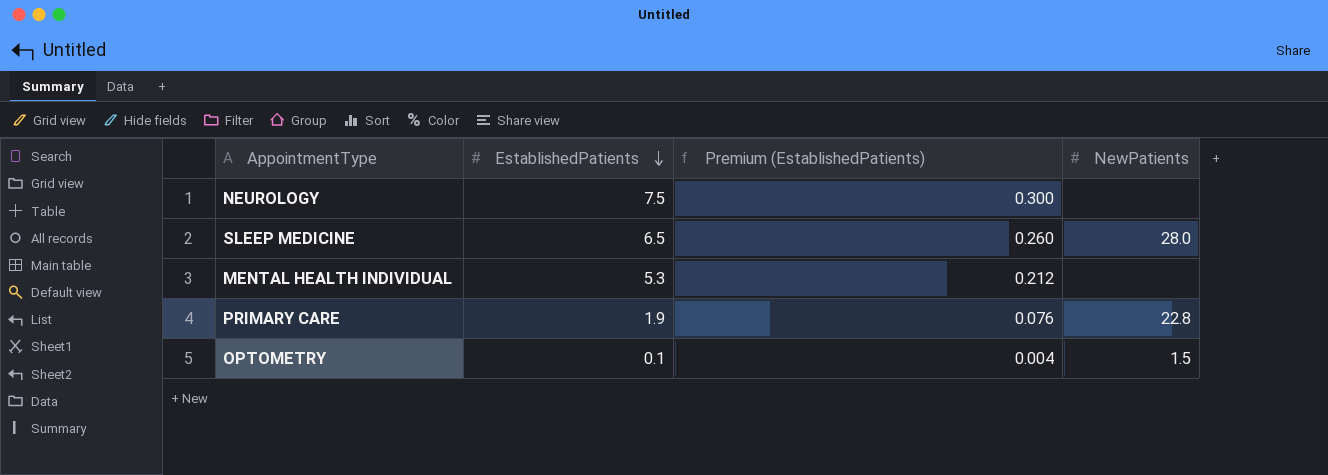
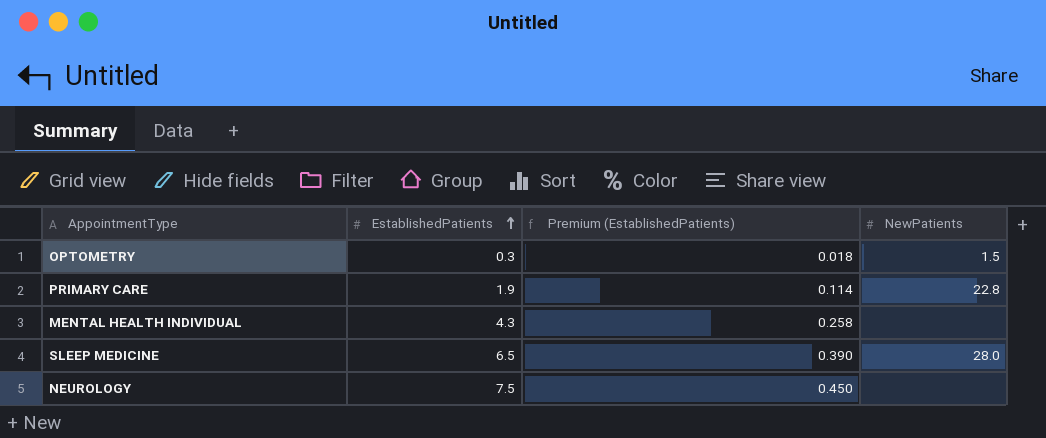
row order: EstablishedPatients descending -> EstablishedPatients ascending
column Premium (EstablishedPatients) | formula: [EstablishedPatients] * 0.04 -> [EstablishedPatients] * 0.06
OPTOMETRY | EstablishedPatients: 0.1 -> 0.3
MENTAL HEALTH INDIVIDUAL | EstablishedPatients: 5.3 -> 4.3

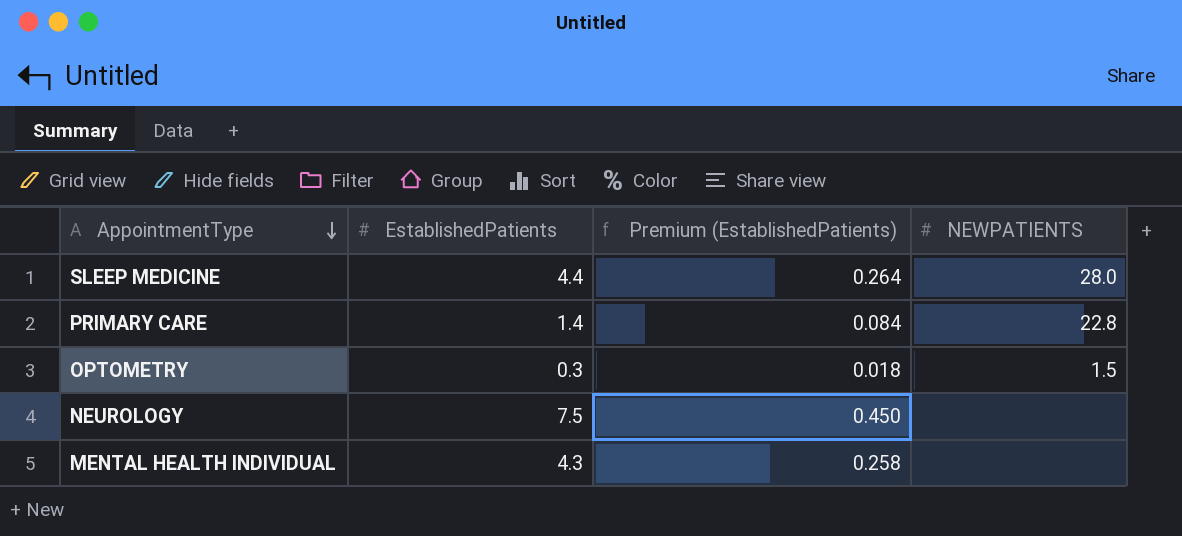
row order: EstablishedPatients ascending -> AppointmentType descending
column name: NewPatients -> NEWPATIENTS
SLEEP MEDICINE | EstablishedPatients: 6.5 -> 4.4
SLEEP MEDICINE | Premium (EstablishedPatients): 0.390 -> 0.264
PRIMARY CARE | EstablishedPatients: 1.9 -> 1.4
PRIMARY CARE | Premium (EstablishedPatients): 0.114 -> 0.084

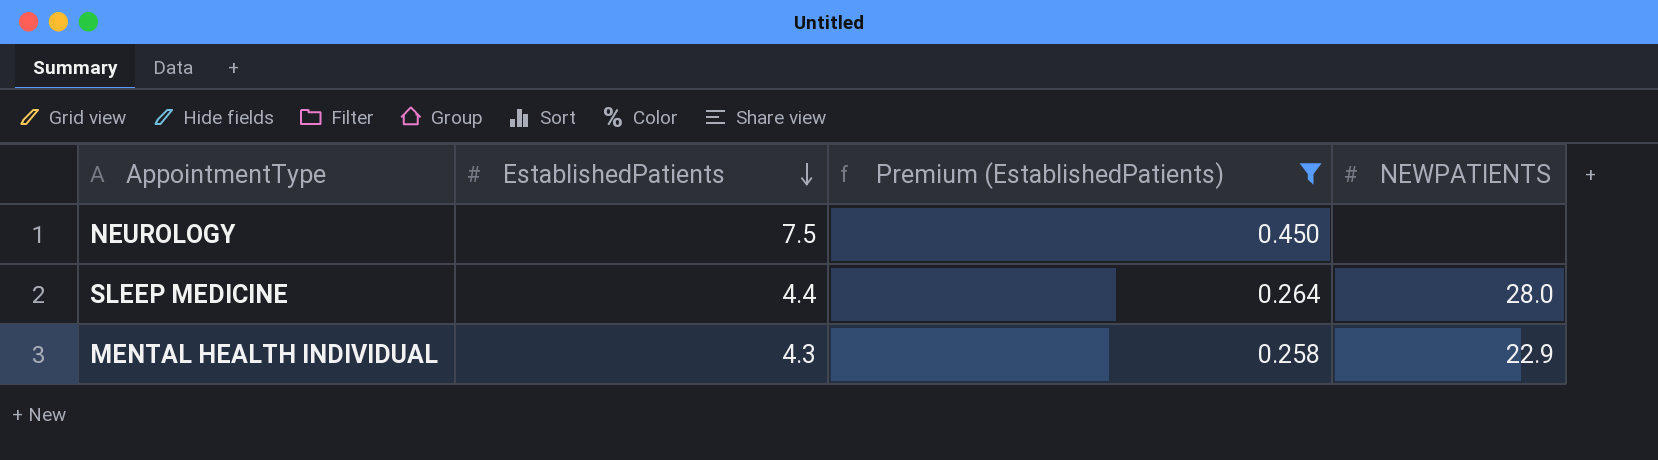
filter: none -> Premium (EstablishedPatients) >= 0.258
row order: AppointmentType descending -> EstablishedPatients descending
MENTAL HEALTH INDIVIDUAL | NEWPATIENTS: none -> 22.9

